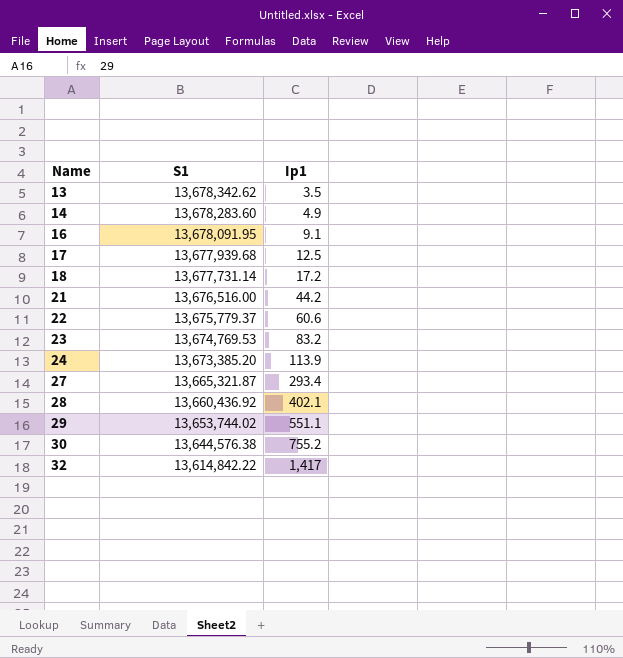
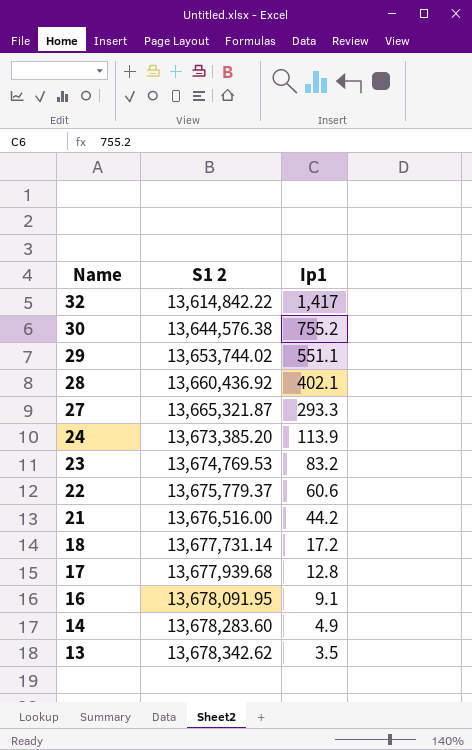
row order: Name ascending -> Name descending
column name: S1 -> S1 2
27 | Ip1: 293.4 -> 293.3
17 | Ip1: 12.5 -> 12.8

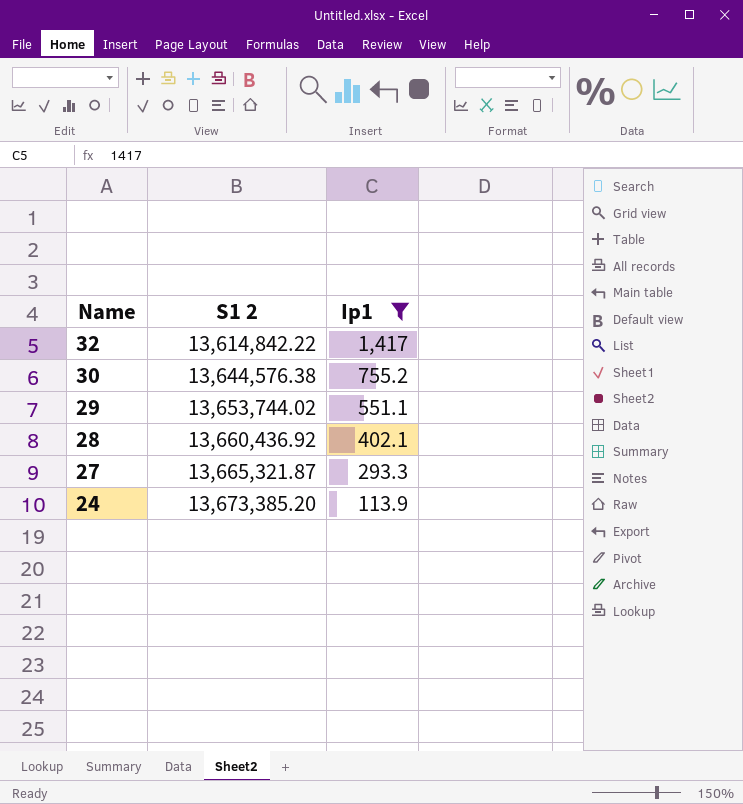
filter: none -> Ip1 >= 113.9

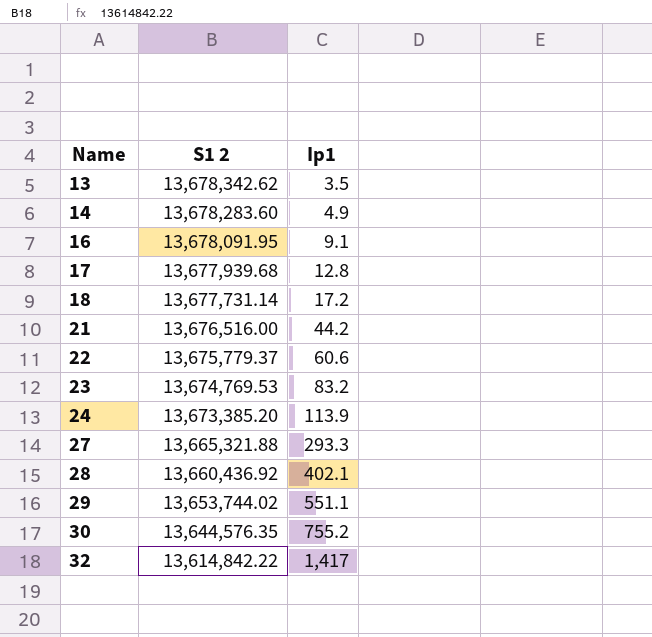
filter: Ip1 >= 113.9 -> none
row order: Name descending -> Name ascending
27 | S1 2: 13,665,321.87 -> 13,665,321.88
30 | S1 2: 13,644,576.38 -> 13,644,576.35

